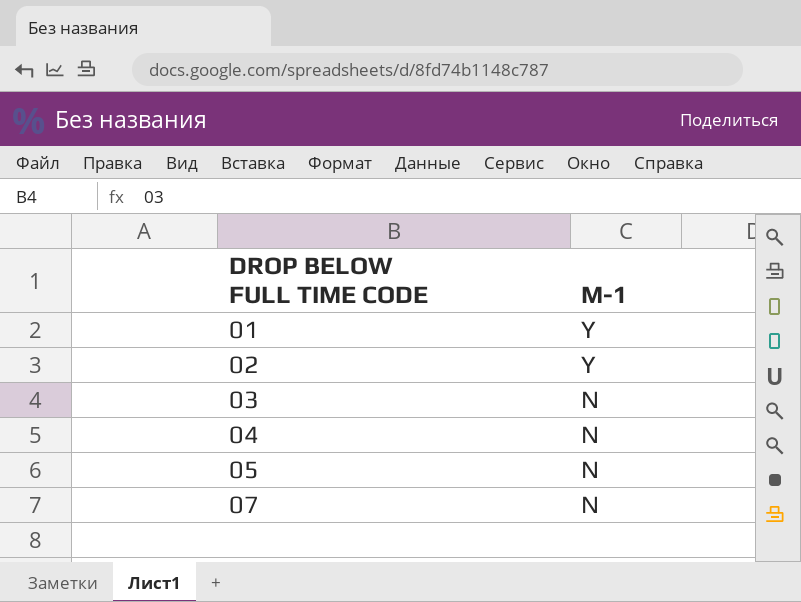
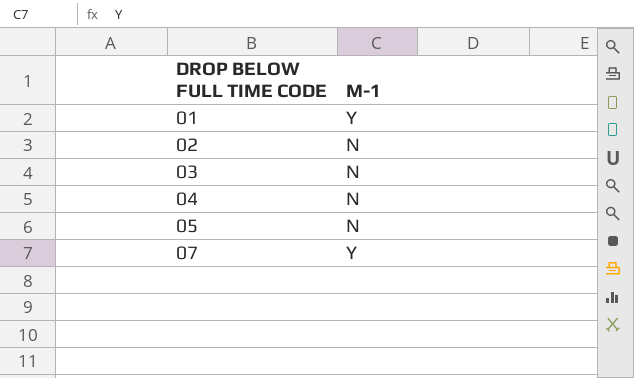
02 | M-1: Y -> N
07 | M-1: N -> Y

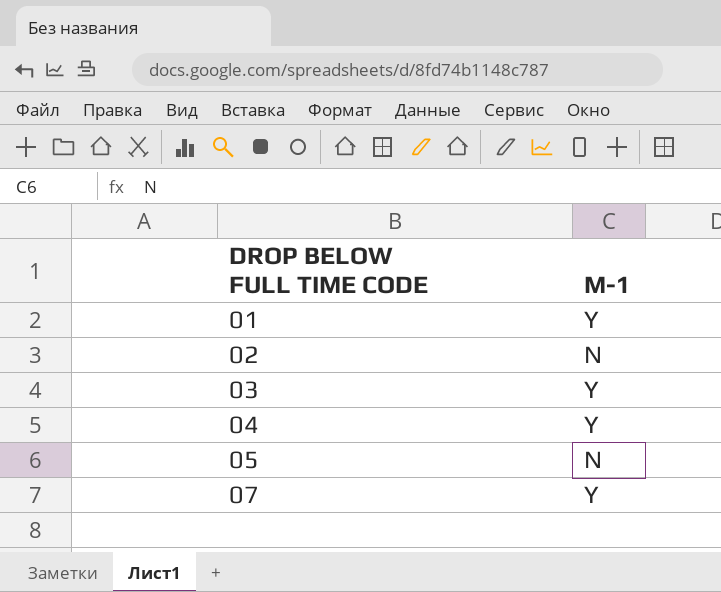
03 | M-1: N -> Y
04 | M-1: N -> Y

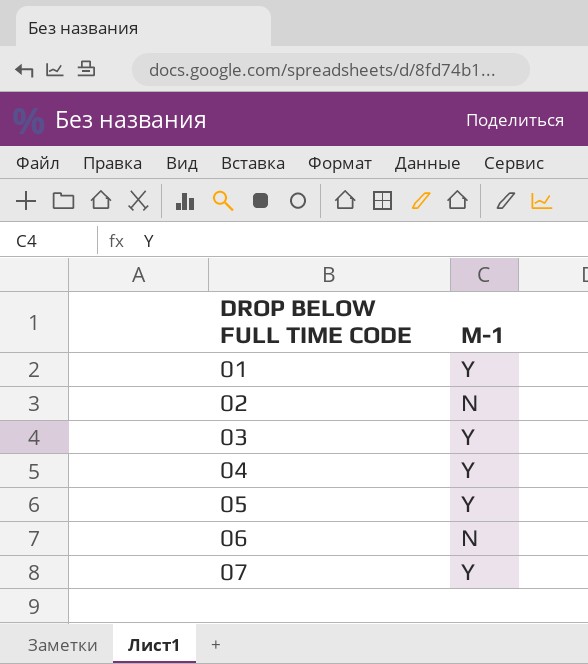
05 | M-1: N -> Y
row 06: none -> N

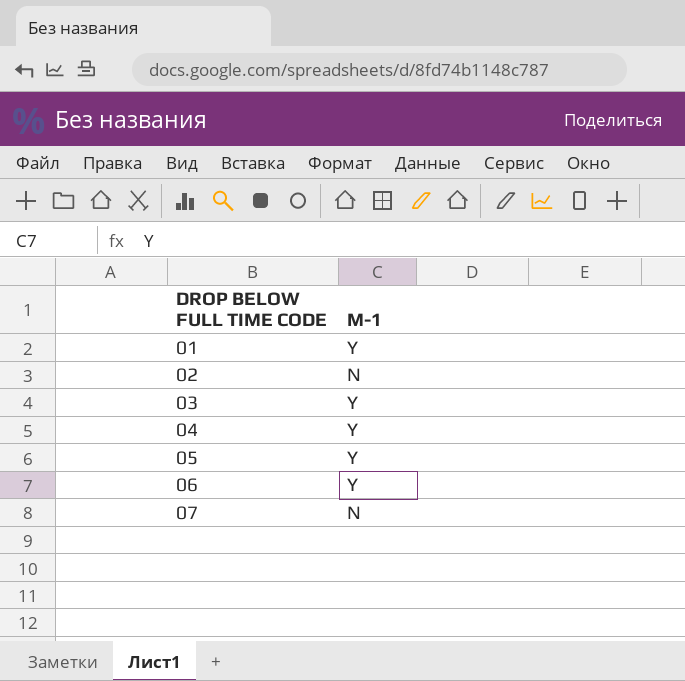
06 | M-1: N -> Y
07 | M-1: Y -> N

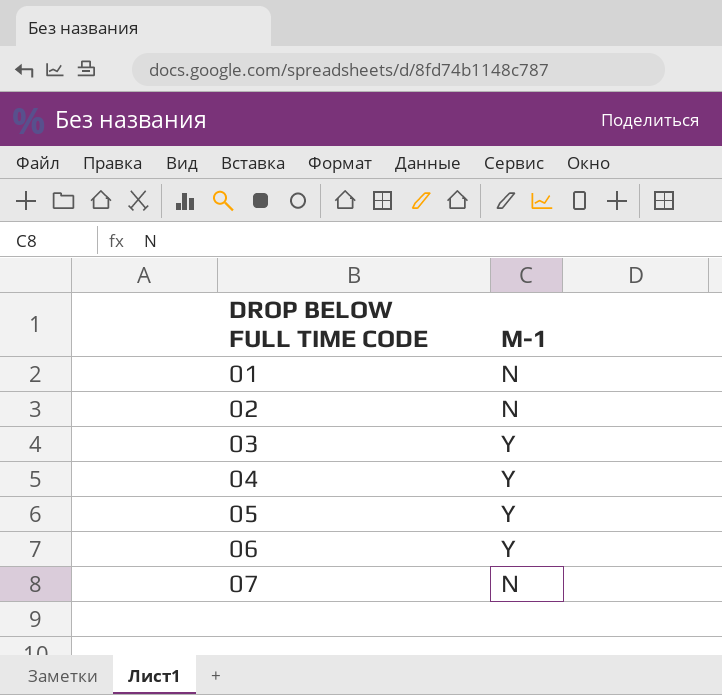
01 | M-1: Y -> N

